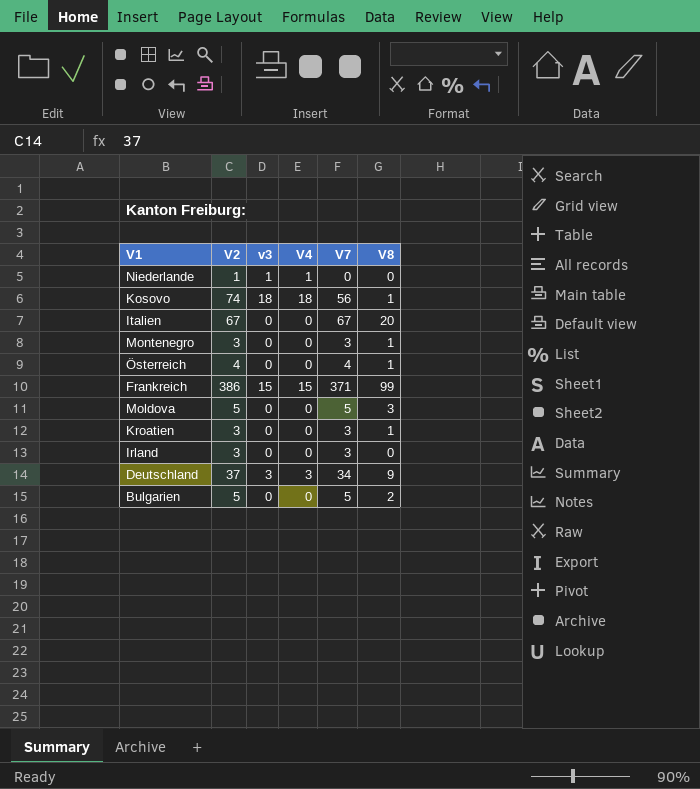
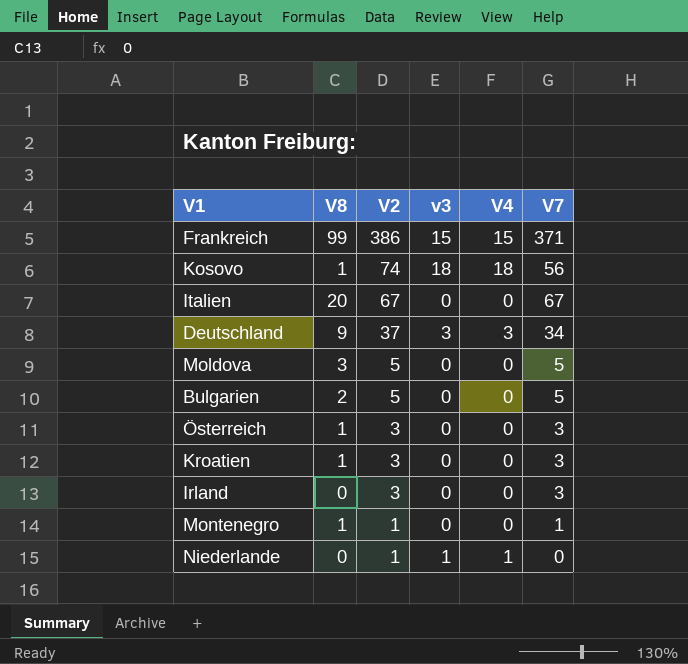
row order: none -> V2 descending
column V8 | position: 6 -> 2
Österreich | V2: 4 -> 3
Österreich | V7: 4 -> 3
Montenegro | V2: 3 -> 1
Montenegro | V7: 3 -> 1

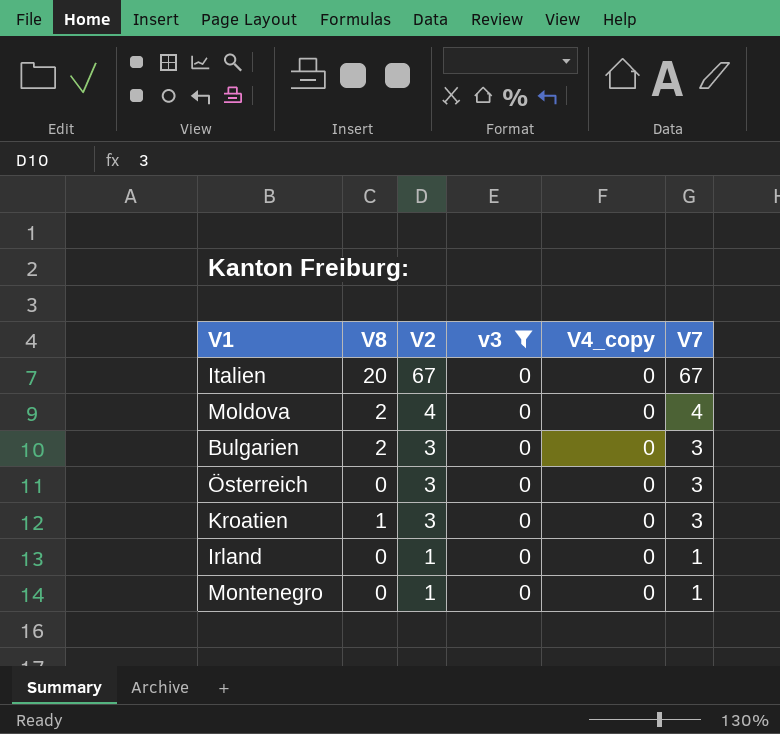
filter: none -> v3 = 0
column name: V4 -> V4_copy
Moldova | V8: 3 -> 2
Moldova | V2: 5 -> 4
Moldova | V7: 5 -> 4
Bulgarien | V2: 5 -> 3
Bulgarien | V7: 5 -> 3
Österreich | V8: 1 -> 0
Irland | V2: 3 -> 1
Irland | V7: 3 -> 1
Montenegro | V8: 1 -> 0

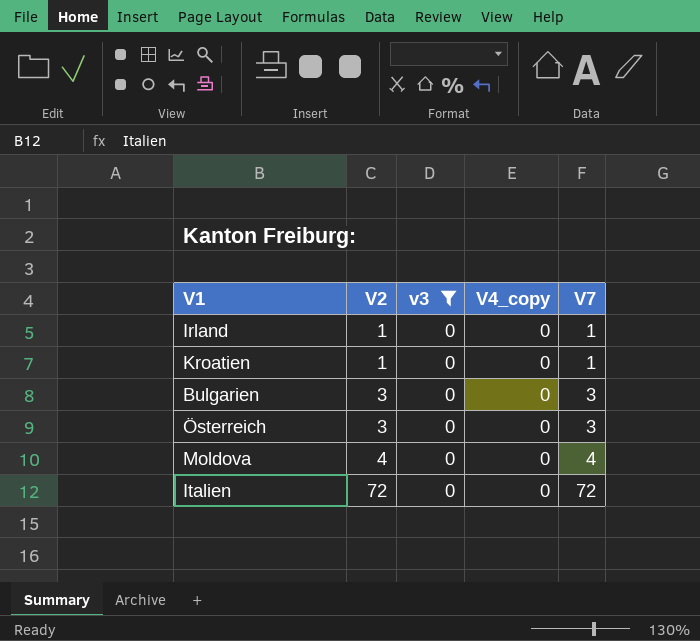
row order: V2 descending -> V2 ascending
column V8 | position: 2 -> none
row Montenegro: 0 | 1 | 0 | 0 | 1 -> none
Kroatien | V2: 3 -> 1
Kroatien | V7: 3 -> 1
Italien | V2: 67 -> 72
Italien | V7: 67 -> 72

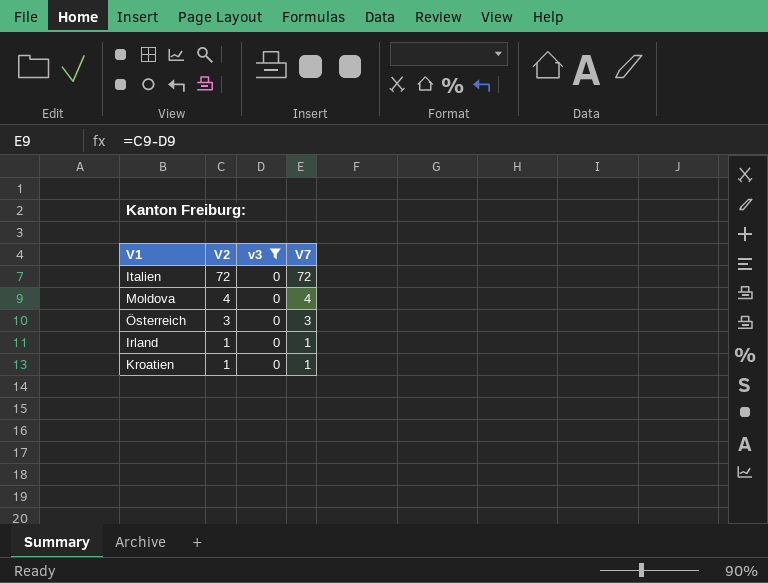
row order: V2 ascending -> V2 descending
column V4_copy | position: 4 -> none
row Bulgarien: 3 | 0 | 0 | 3 -> none

